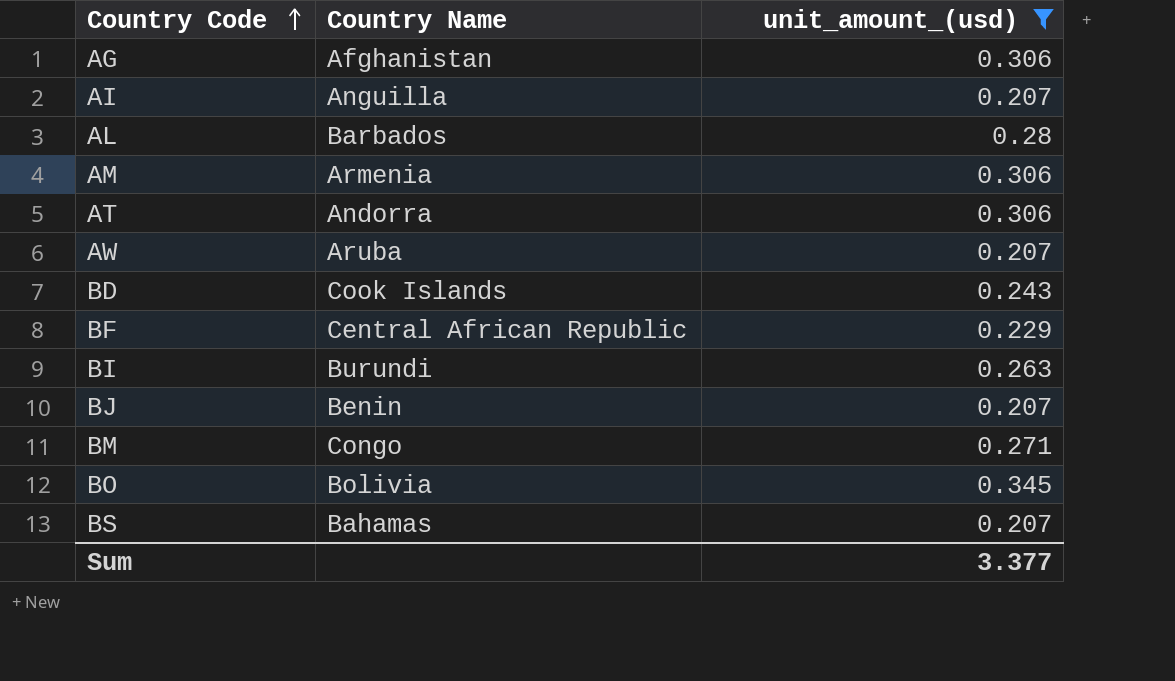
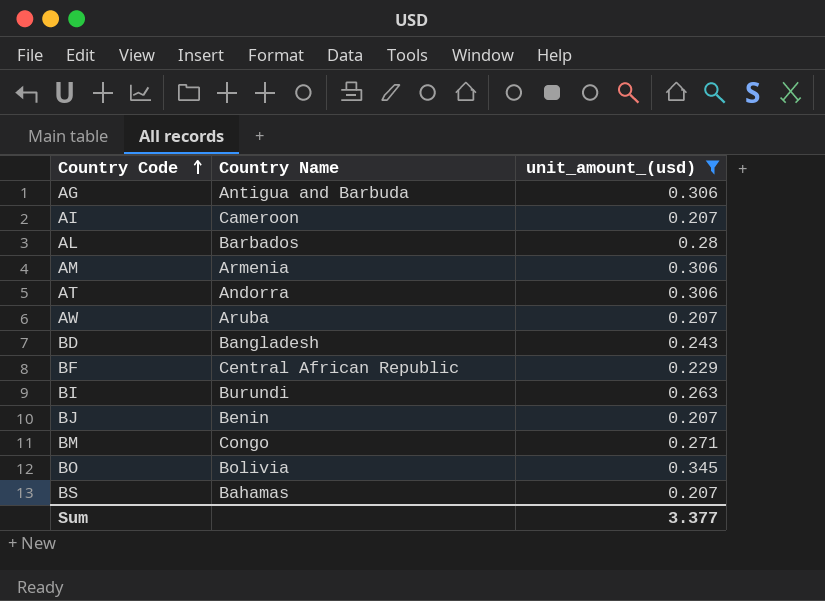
AG | Country Name: Afghanistan -> Antigua and Barbuda
AI | Country Name: Anguilla -> Cameroon
BD | Country Name: Cook Islands -> Bangladesh

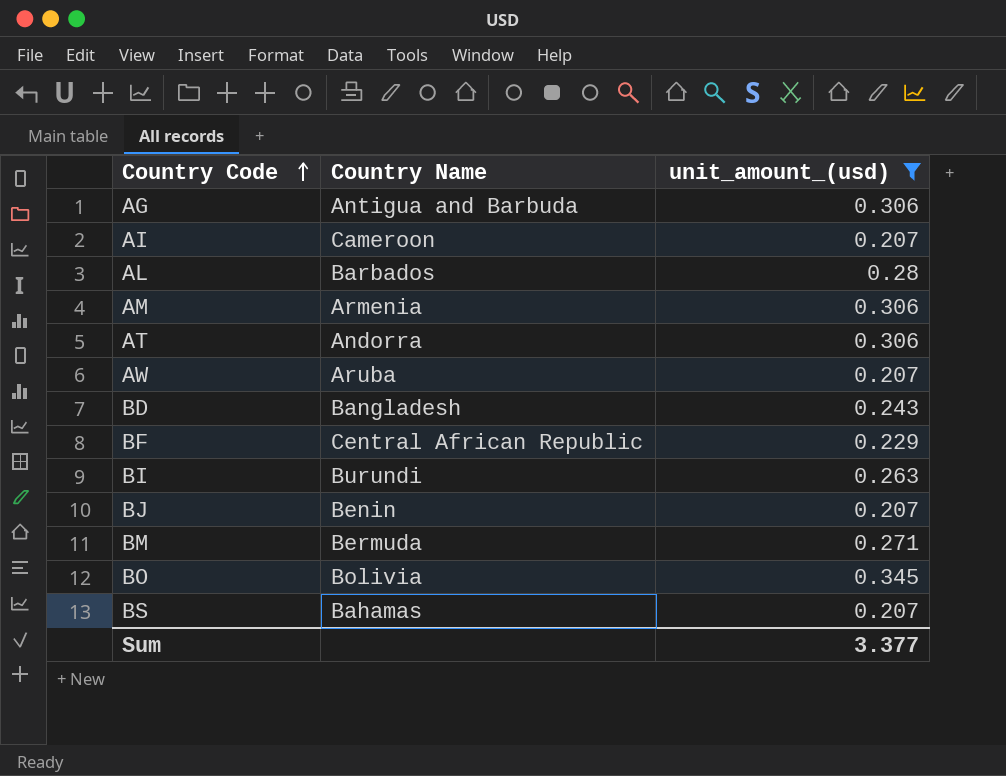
BM | Country Name: Congo -> Bermuda

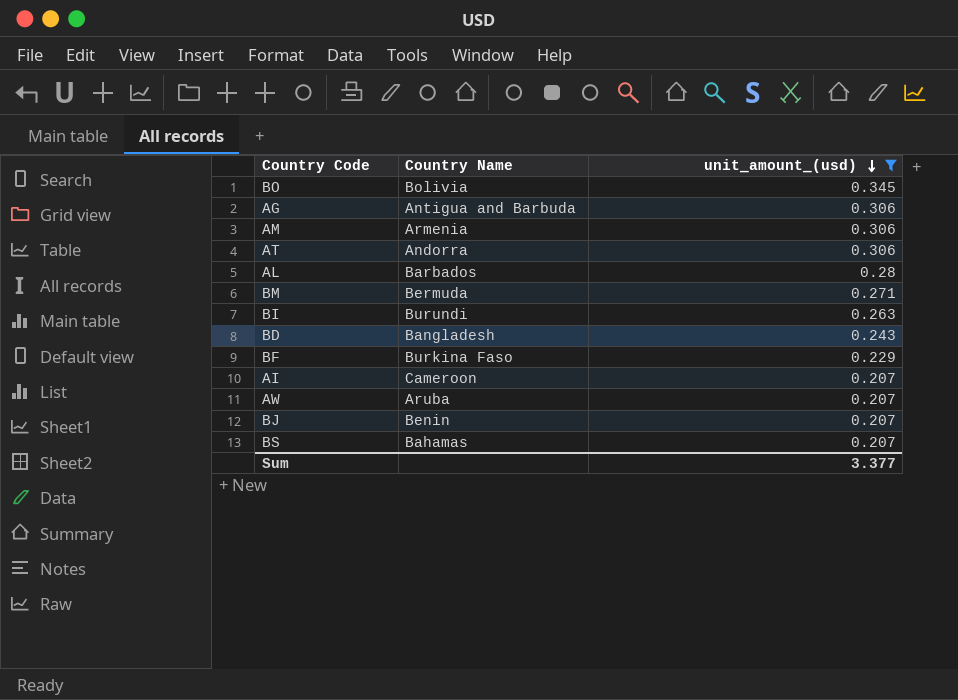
row order: Country Code ascending -> unit_amount_(usd) descending
BF | Country Name: Central African Republic -> Burkina Faso

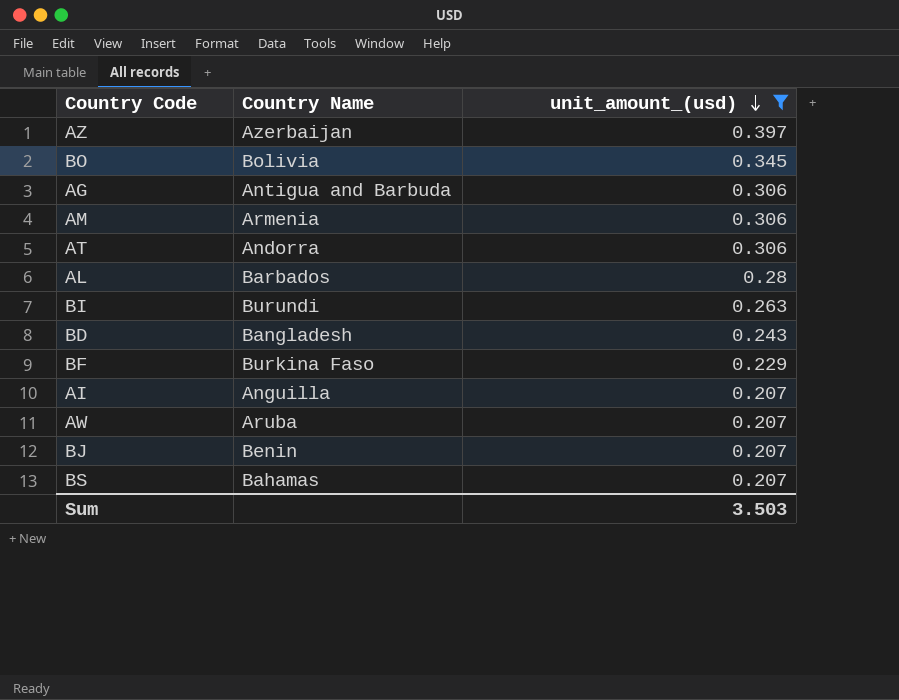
row BM: Bermuda | 0.271 -> none
row AZ: none -> Azerbaijan | 0.397
AI | Country Name: Cameroon -> Anguilla
Sum | unit_amount_(usd): 3.377 -> 3.503

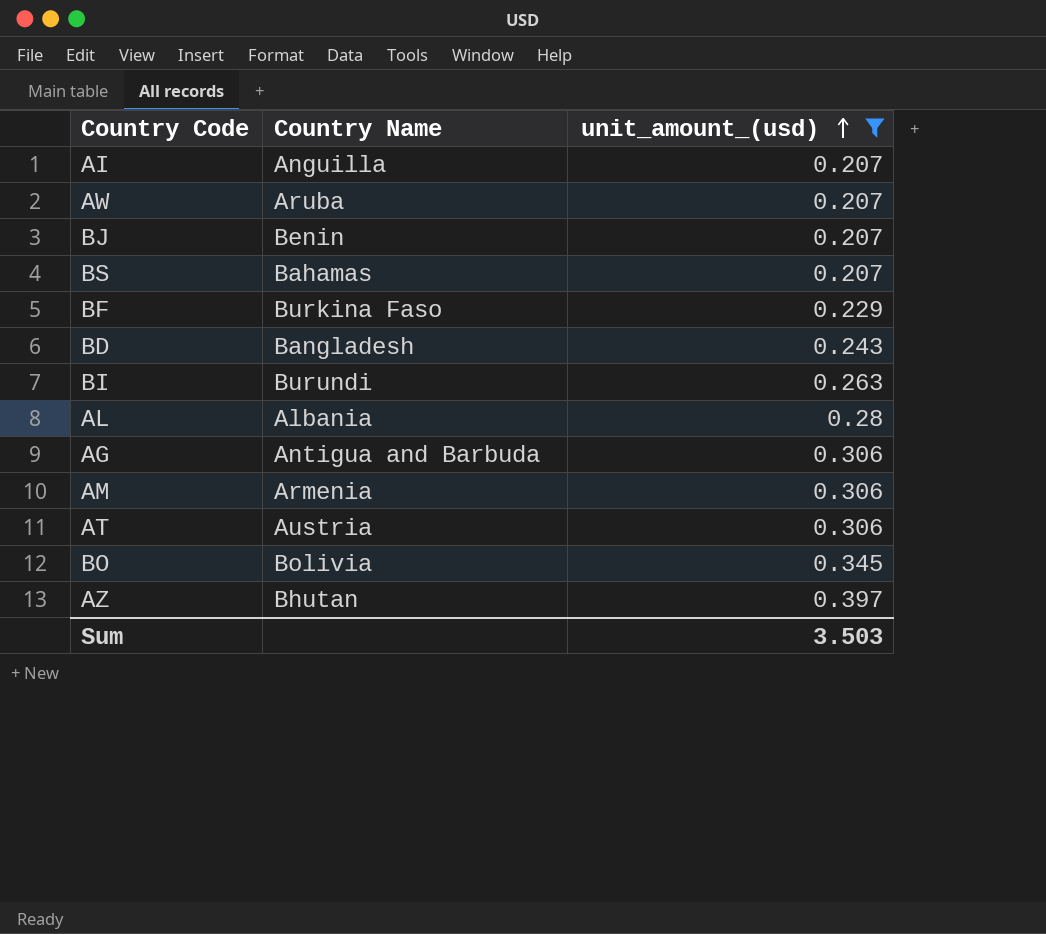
row order: unit_amount_(usd) descending -> unit_amount_(usd) ascending
AL | Country Name: Barbados -> Albania
AT | Country Name: Andorra -> Austria
AZ | Country Name: Azerbaijan -> Bhutan

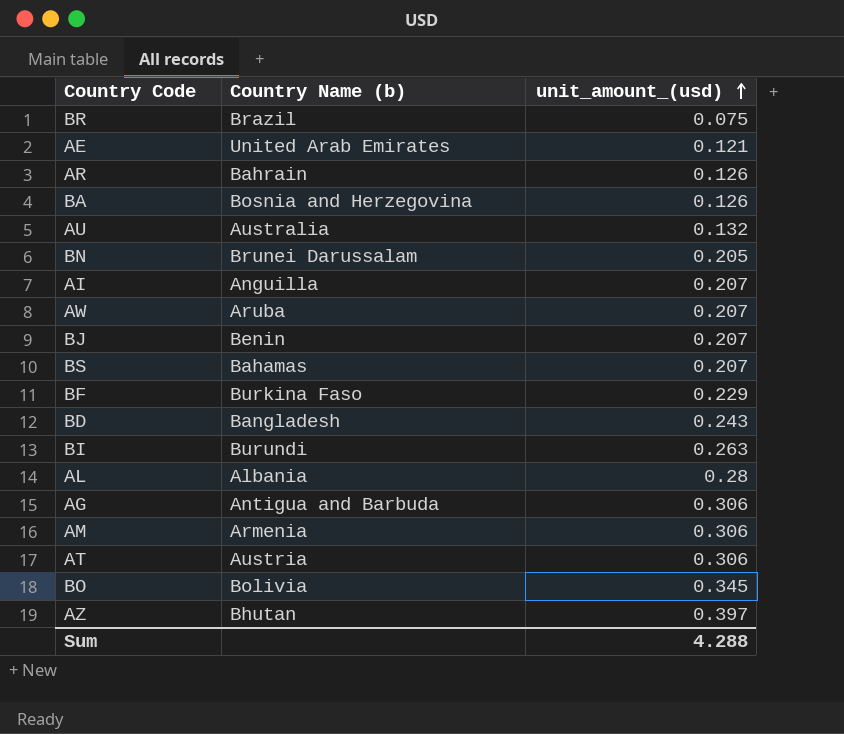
filter: unit_amount_(usd) >= 0.207 -> none
column name: Country Name -> Country Name (b)
Sum | unit_amount_(usd): 3.503 -> 4.288

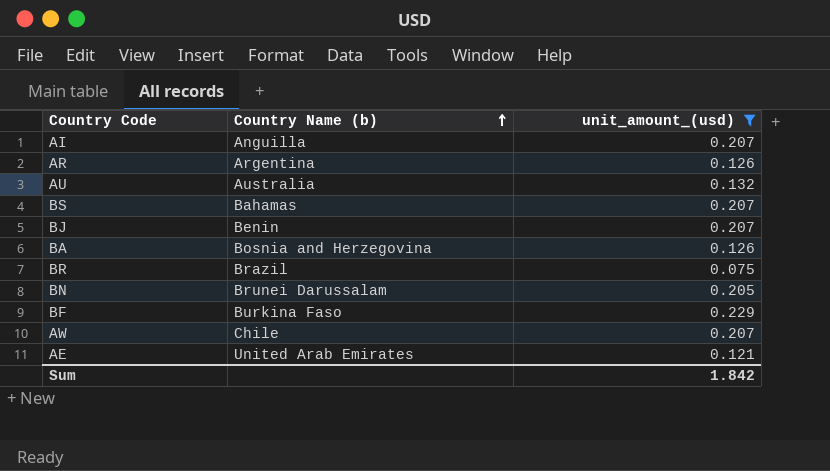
filter: none -> unit_amount_(usd) <= 0.229
row order: unit_amount_(usd) ascending -> Country Name (b) ascending
AR | Country Name (b): Bahrain -> Argentina
AW | Country Name (b): Aruba -> Chile
Sum | unit_amount_(usd): 4.288 -> 1.842

